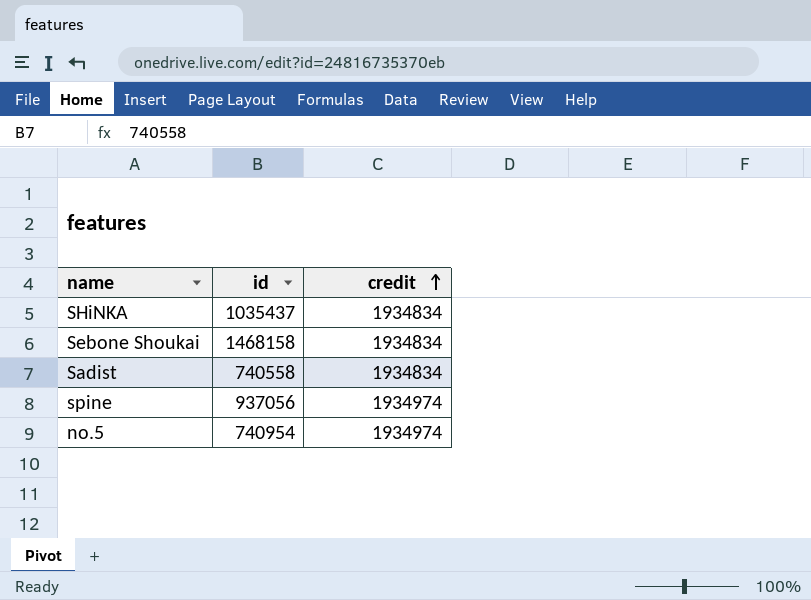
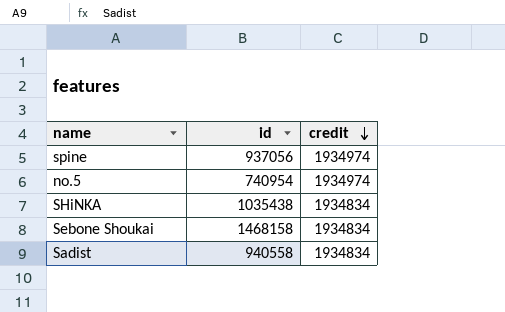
row order: credit ascending -> credit descending
SHiNKA | id: 1035437 -> 1035438
Sadist | id: 740558 -> 940558

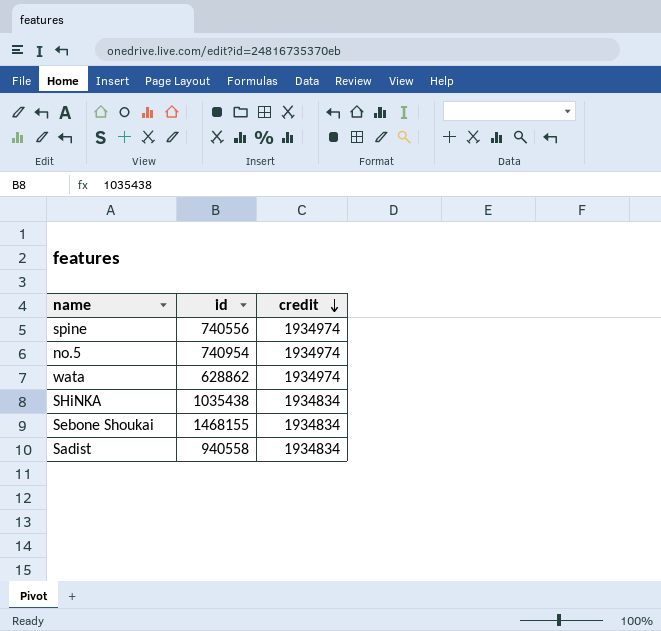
spine | id: 937056 -> 740556
row wata: none -> 628862 | 1934974
Sebone Shoukai | id: 1468158 -> 1468155

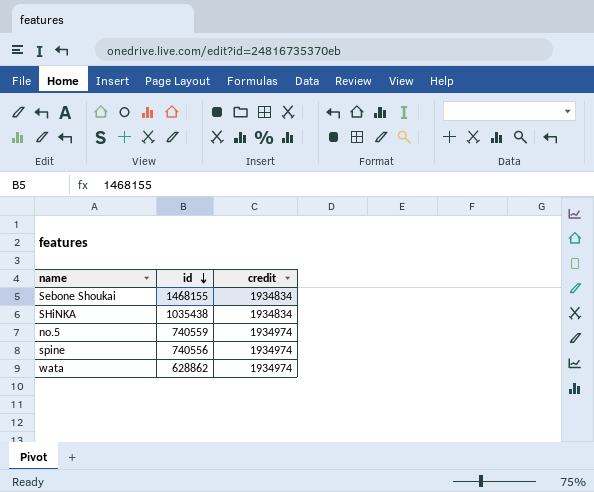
row order: credit descending -> id descending
row Sadist: 940558 | 1934834 -> none
no.5 | id: 740954 -> 740559

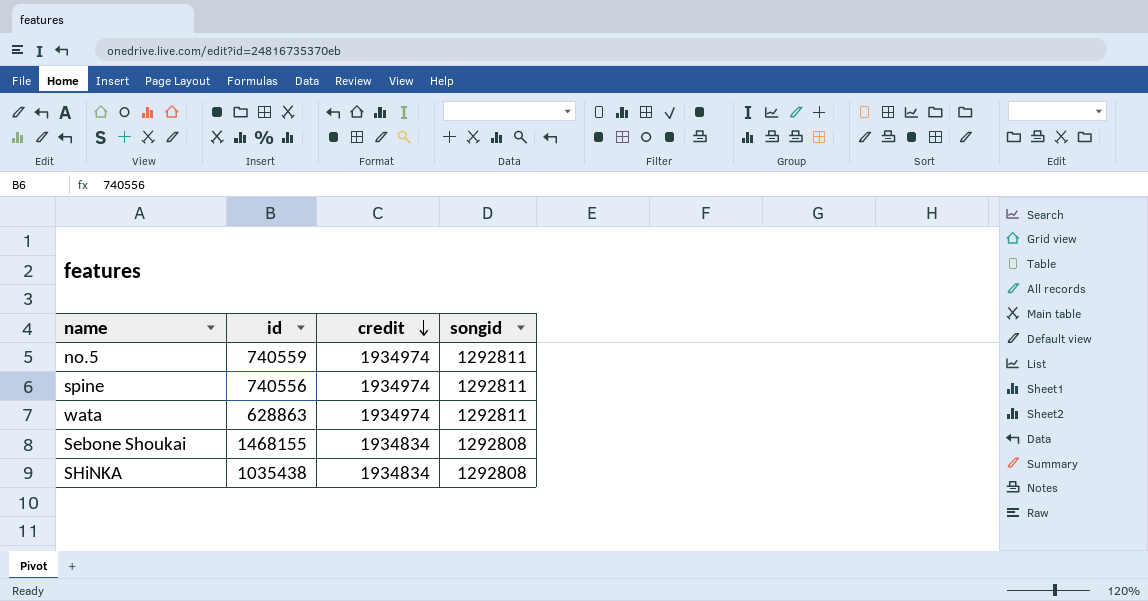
row order: id descending -> credit descending
column songid | position: none -> 4
wata | id: 628862 -> 628863

